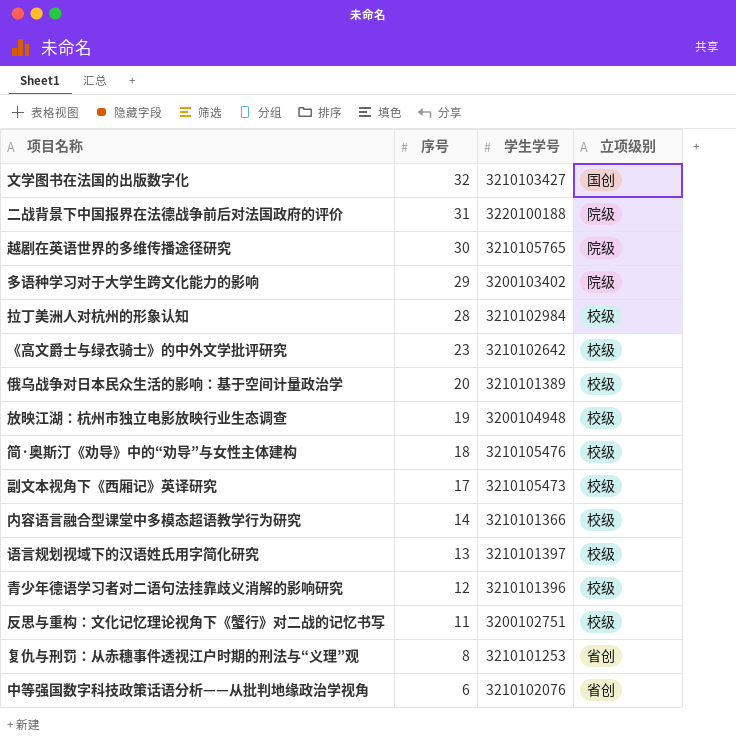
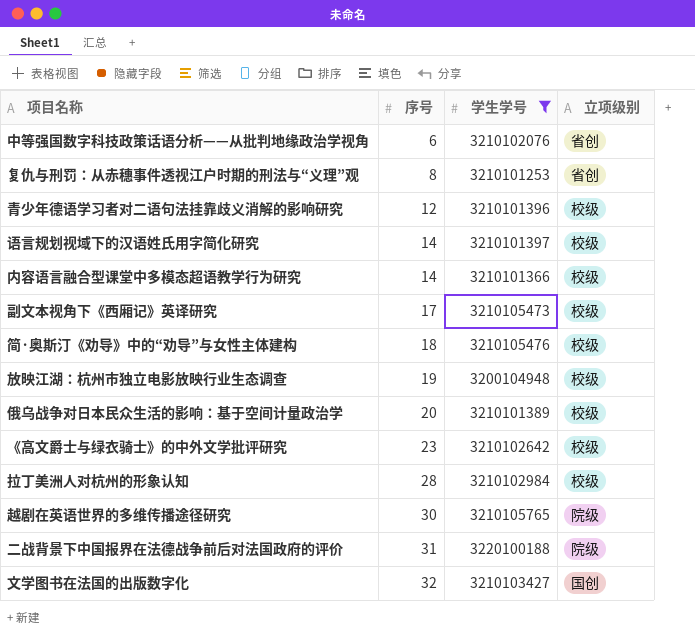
filter: none -> 学生学号 >= 3200104948
row order: 序号 descending -> 序号 ascending
语言规划视域下的汉语姓氏用字简化研究 | 序号: 13 -> 14

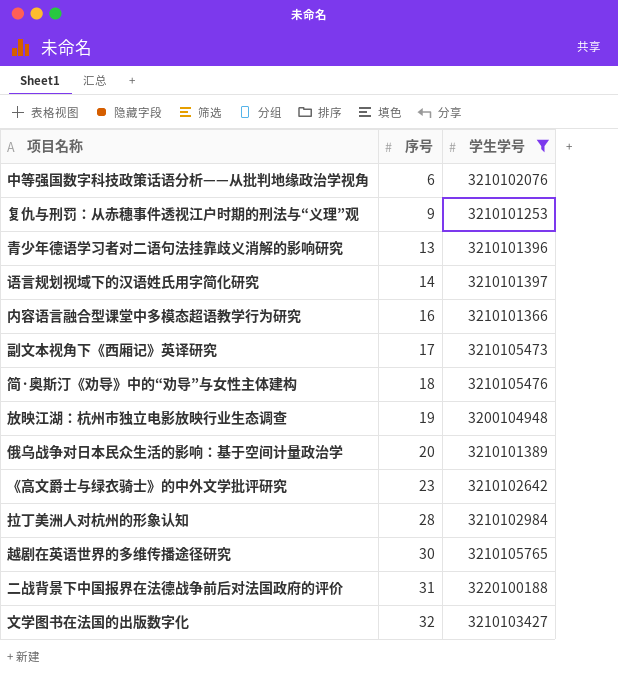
column 立项级别 | position: 4 -> none
复仇与刑罚：从赤穗事件透视江户时期的刑法与“义理”观 | 序号: 8 -> 9
青少年德语学习者对二语句法挂靠歧义消解的影响研究 | 序号: 12 -> 13
内容语言融合型课堂中多模态超语教学行为研究 | 序号: 14 -> 16

